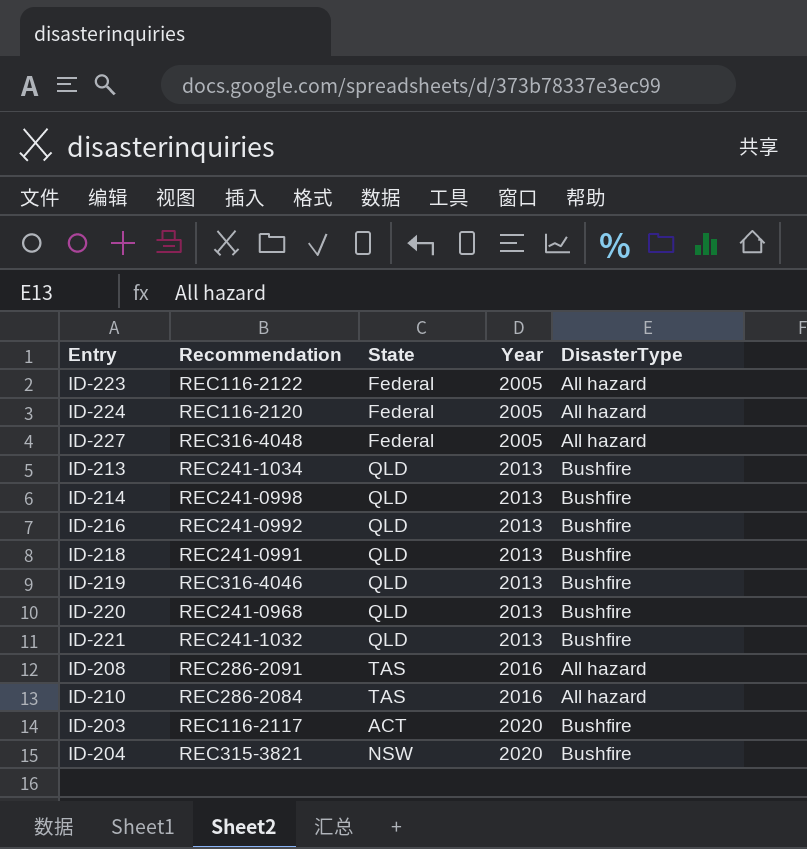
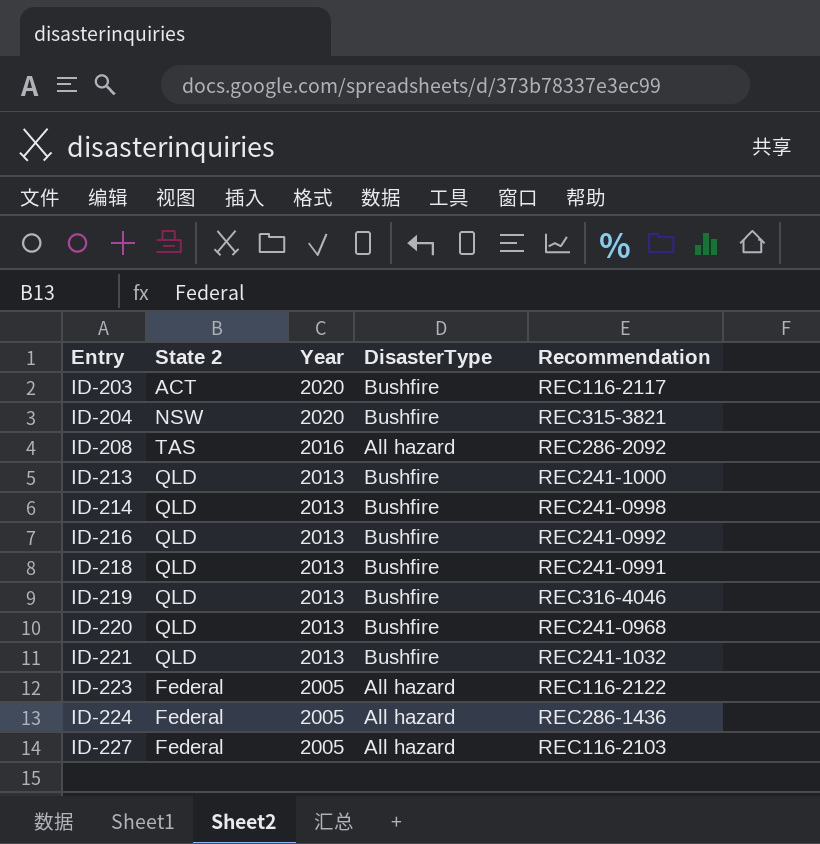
row order: Year ascending -> Entry ascending
column name: State -> State 2
column Recommendation | position: 2 -> 5
row ID-210: REC286-2084 | TAS | 2016 | All hazard -> none
ID-208 | Recommendation: REC286-2091 -> REC286-2092
ID-213 | Recommendation: REC241-1034 -> REC241-1000
ID-224 | Recommendation: REC116-2120 -> REC286-1436
ID-227 | Recommendation: REC316-4048 -> REC116-2103

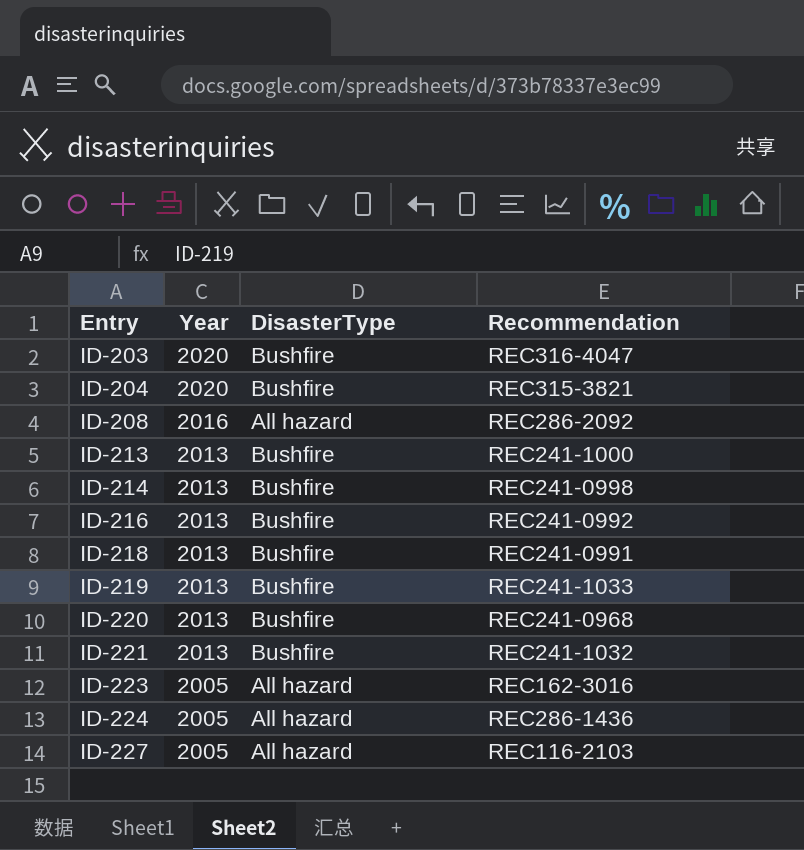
column State 2 | position: 2 -> none
ID-203 | Recommendation: REC116-2117 -> REC316-4047
ID-219 | Recommendation: REC316-4046 -> REC241-1033
ID-223 | Recommendation: REC116-2122 -> REC162-3016

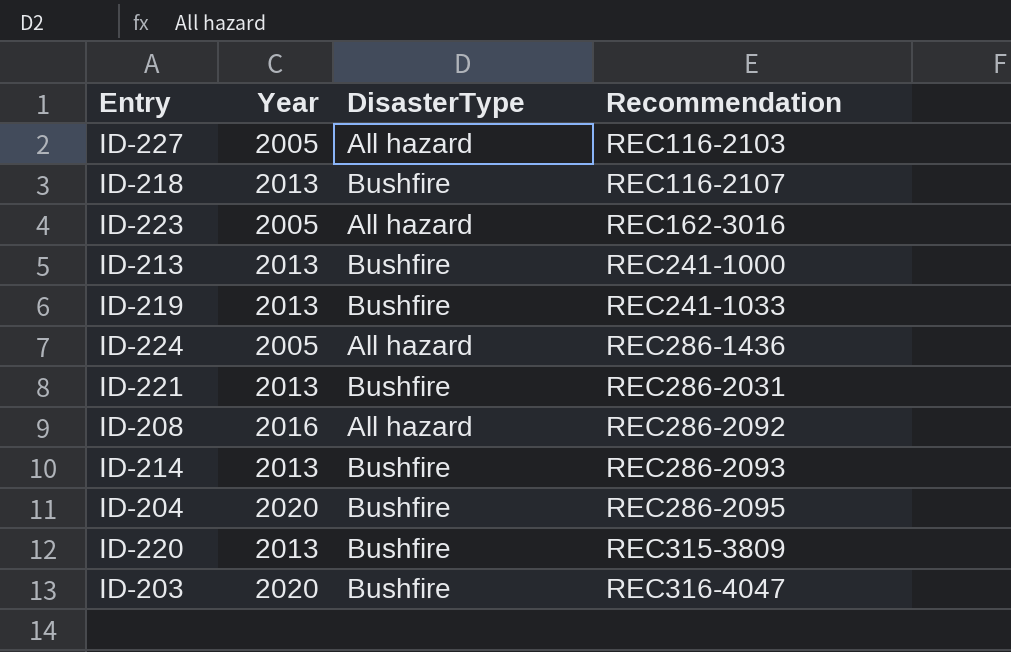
row order: Entry ascending -> Recommendation ascending
row ID-216: 2013 | Bushfire | REC241-0992 -> none
ID-218 | Recommendation: REC241-0991 -> REC116-2107
ID-221 | Recommendation: REC241-1032 -> REC286-2031
ID-214 | Recommendation: REC241-0998 -> REC286-2093
ID-204 | Recommendation: REC315-3821 -> REC286-2095
ID-220 | Recommendation: REC241-0968 -> REC315-3809

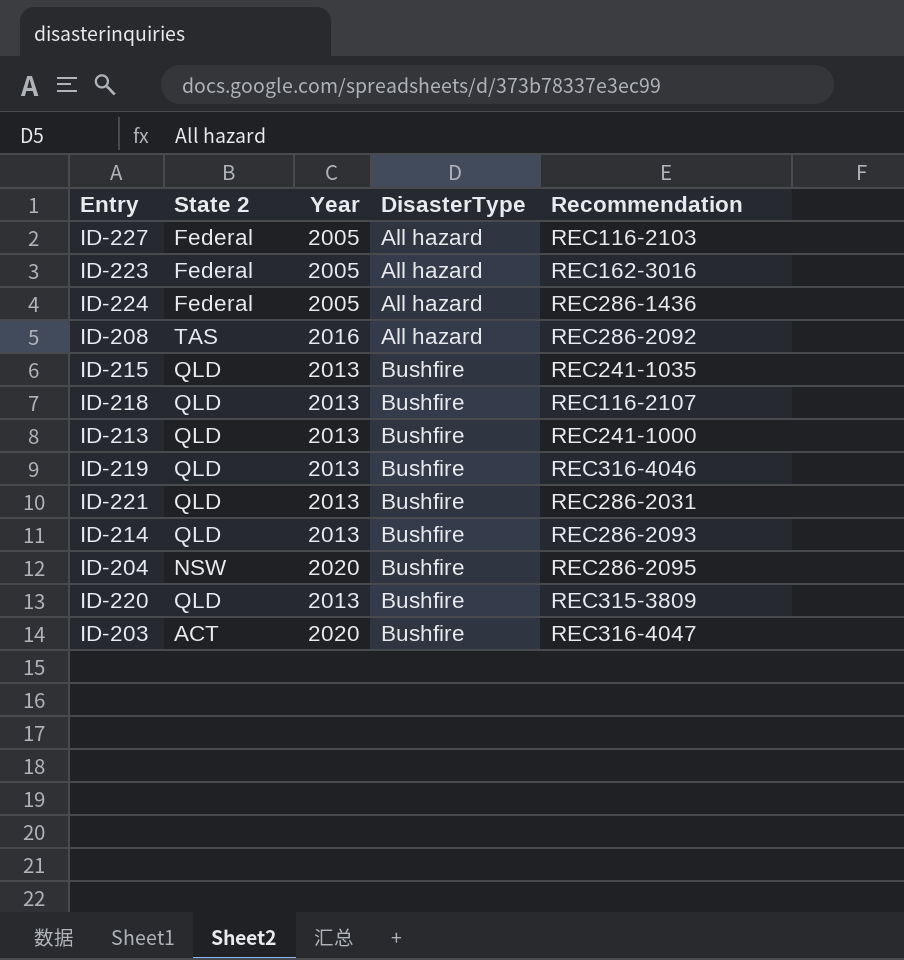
row order: Recommendation ascending -> DisasterType ascending
column State 2 | position: none -> 2
row ID-215: none -> QLD | 2013 | Bushfire | REC241-1035
ID-219 | Recommendation: REC241-1033 -> REC316-4046

